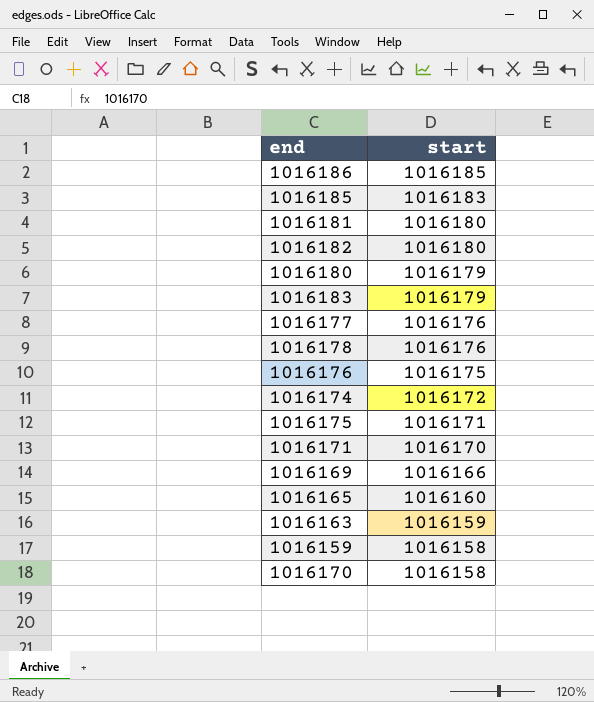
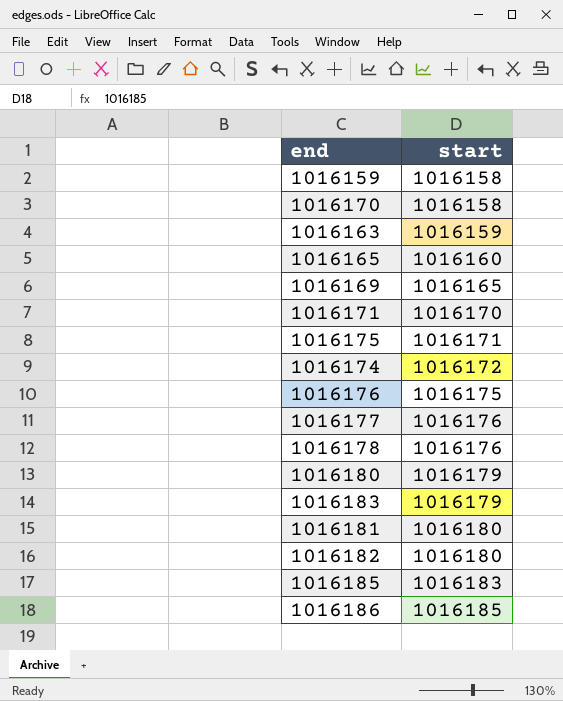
row order: start descending -> start ascending
1016169 | start: 1016166 -> 1016165

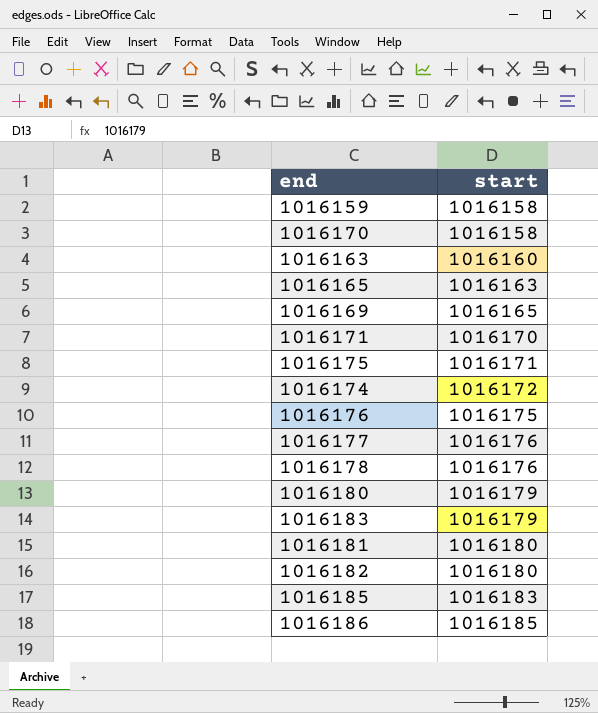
1016163 | start: 1016159 -> 1016160
1016165 | start: 1016160 -> 1016163

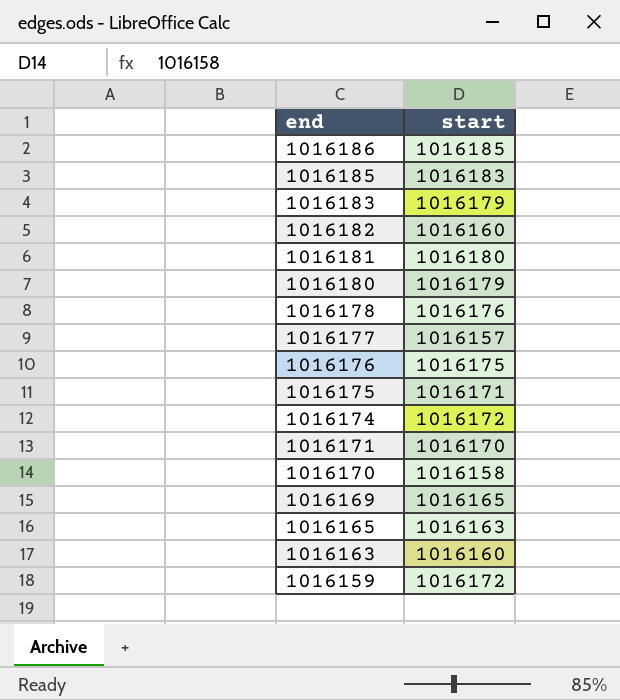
row order: start ascending -> end descending
1016182 | start: 1016180 -> 1016160
1016177 | start: 1016176 -> 1016157
1016159 | start: 1016158 -> 1016172

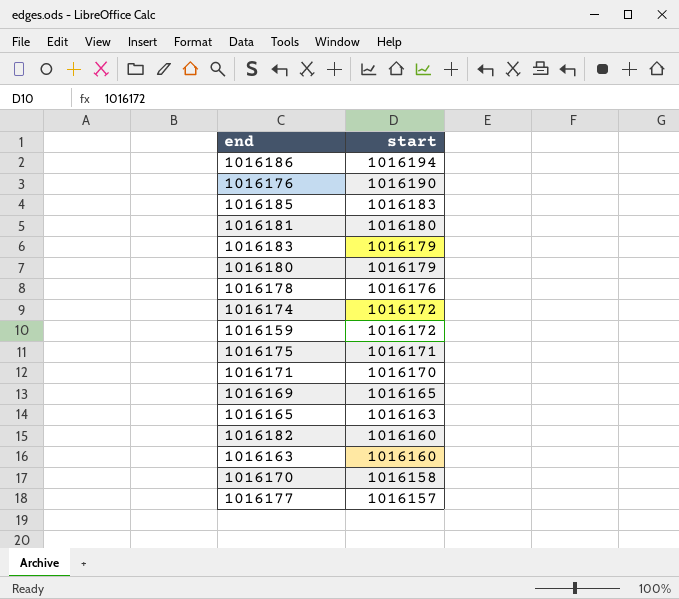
row order: end descending -> start descending
1016186 | start: 1016185 -> 1016194
1016176 | start: 1016175 -> 1016190

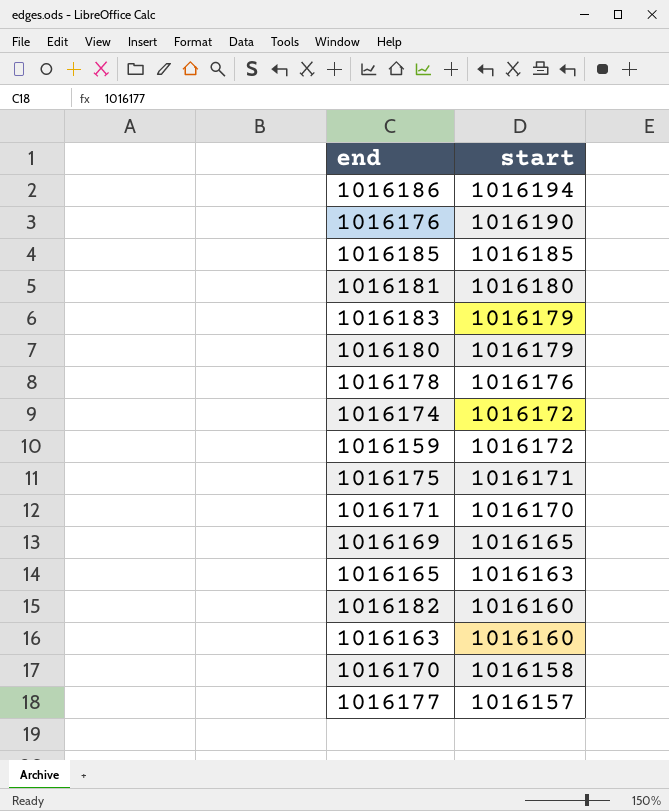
1016185 | start: 1016183 -> 1016185

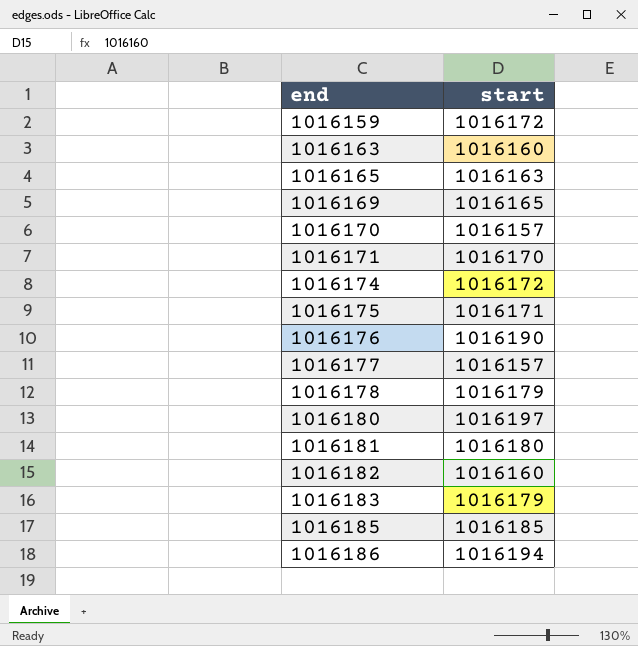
row order: start descending -> end ascending
1016170 | start: 1016158 -> 1016157
1016178 | start: 1016176 -> 1016179
1016180 | start: 1016179 -> 1016197

